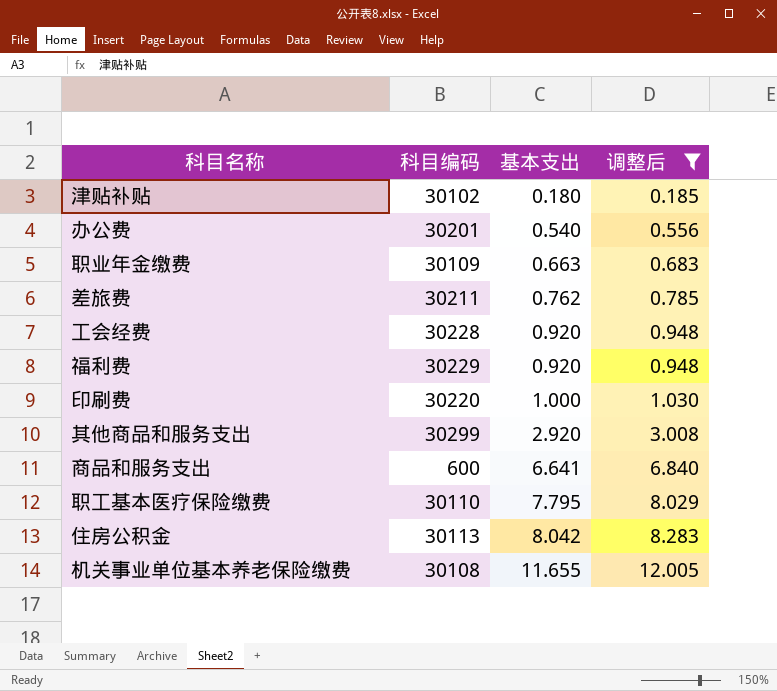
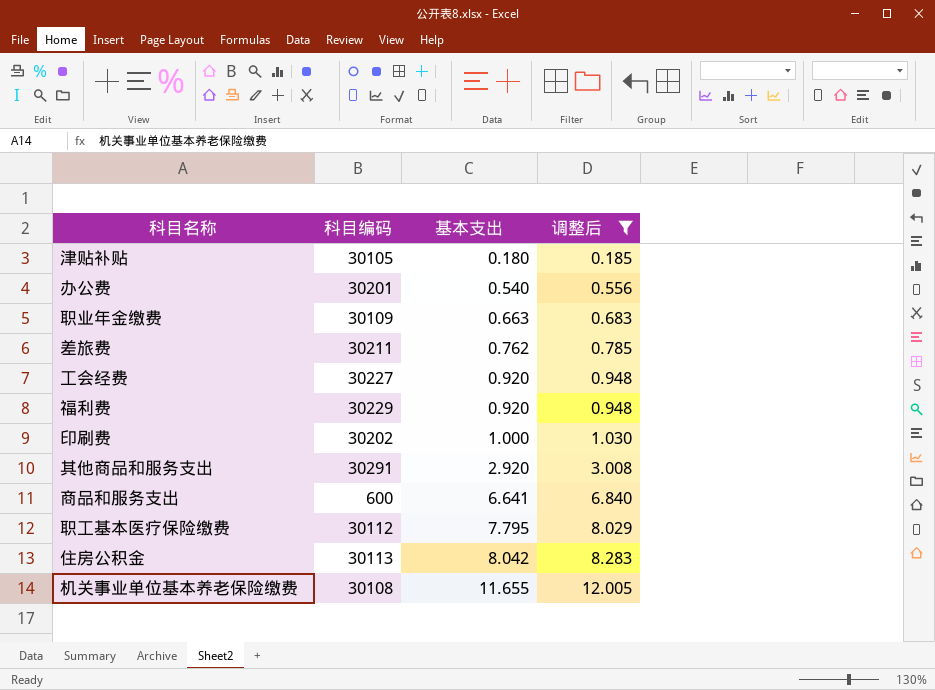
津贴补贴 | 科目编码: 30102 -> 30105
工会经费 | 科目编码: 30228 -> 30227
印刷费 | 科目编码: 30220 -> 30202
其他商品和服务支出 | 科目编码: 30299 -> 30291
职工基本医疗保险缴费 | 科目编码: 30110 -> 30112

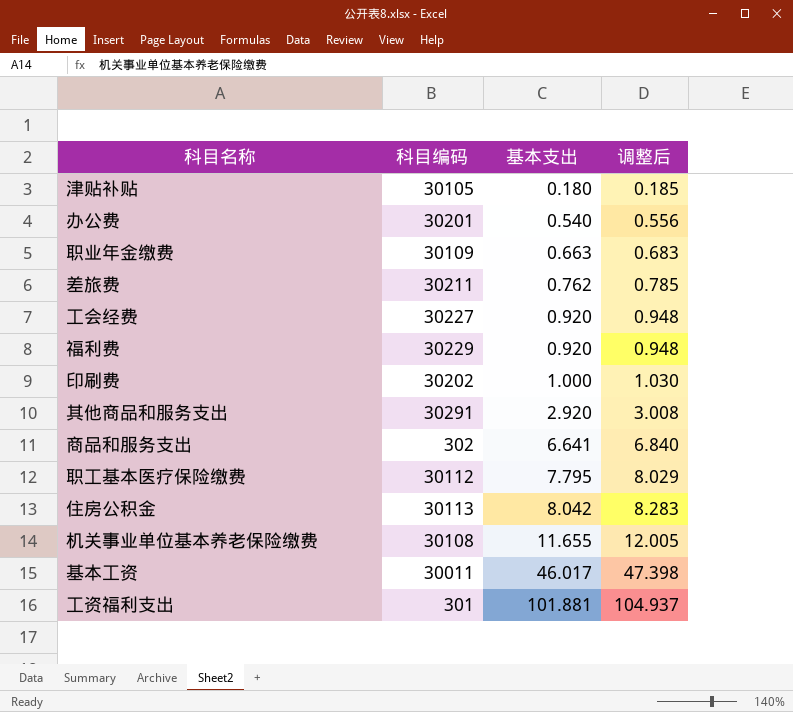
filter: 调整后 <= 12.005 -> none
商品和服务支出 | 科目编码: 600 -> 302

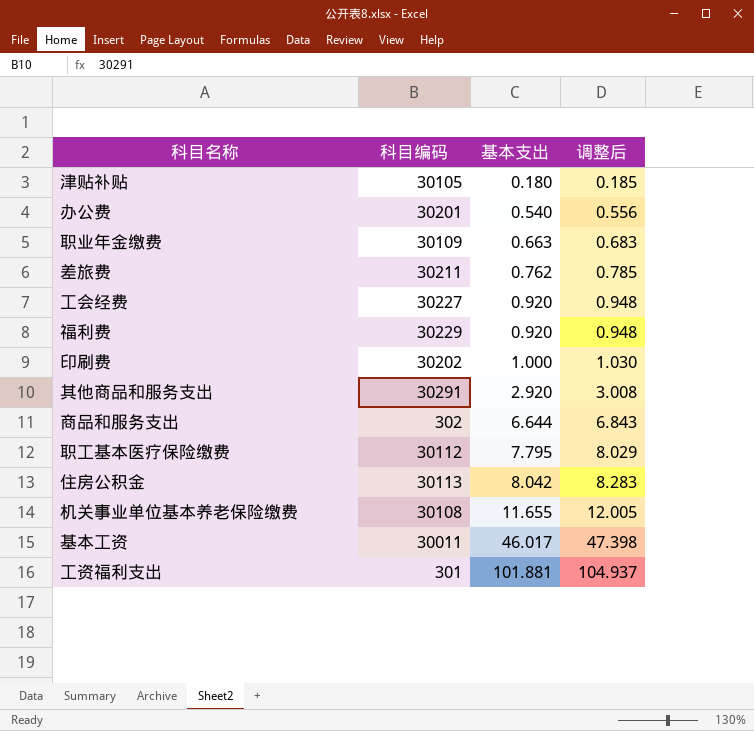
商品和服务支出 | 基本支出: 6.641 -> 6.644
商品和服务支出 | 调整后: 6.840 -> 6.843

